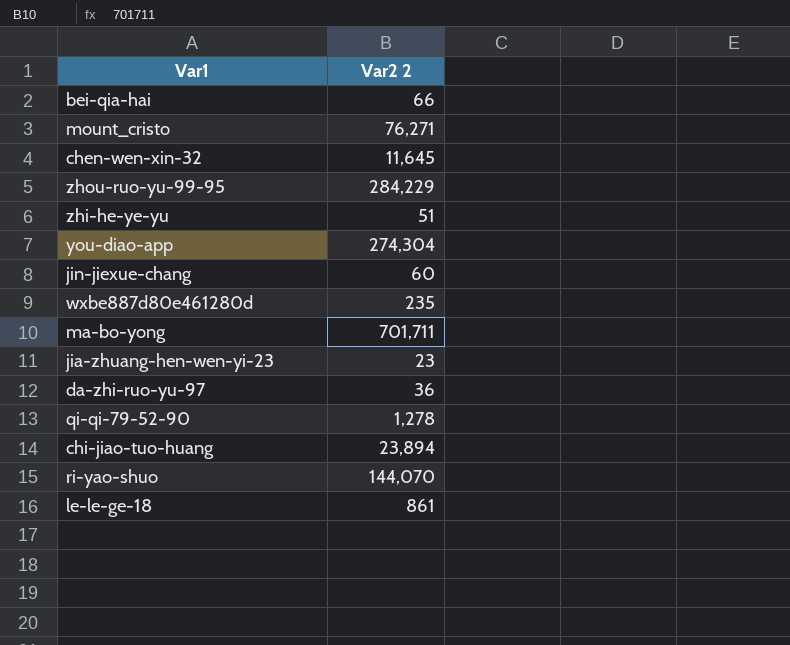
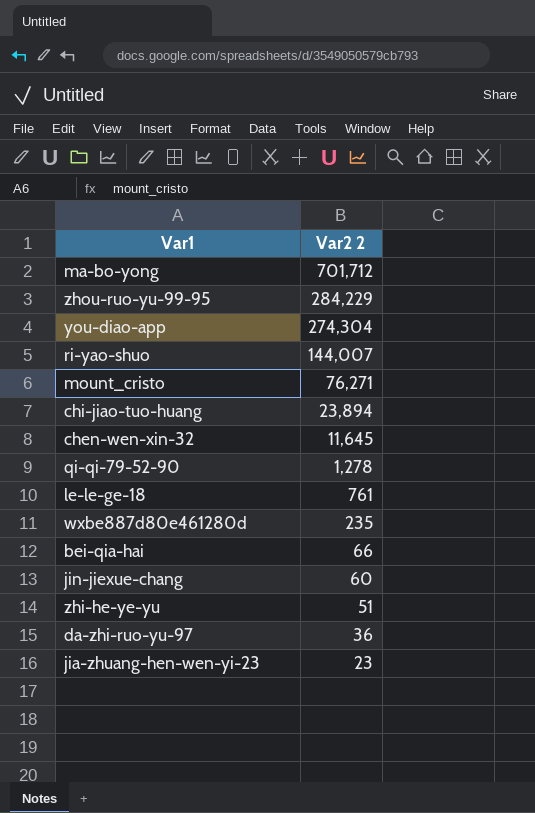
row order: none -> Var2 2 descending
ma-bo-yong | Var2 2: 701,711 -> 701,712
ri-yao-shuo | Var2 2: 144,070 -> 144,007
le-le-ge-18 | Var2 2: 861 -> 761

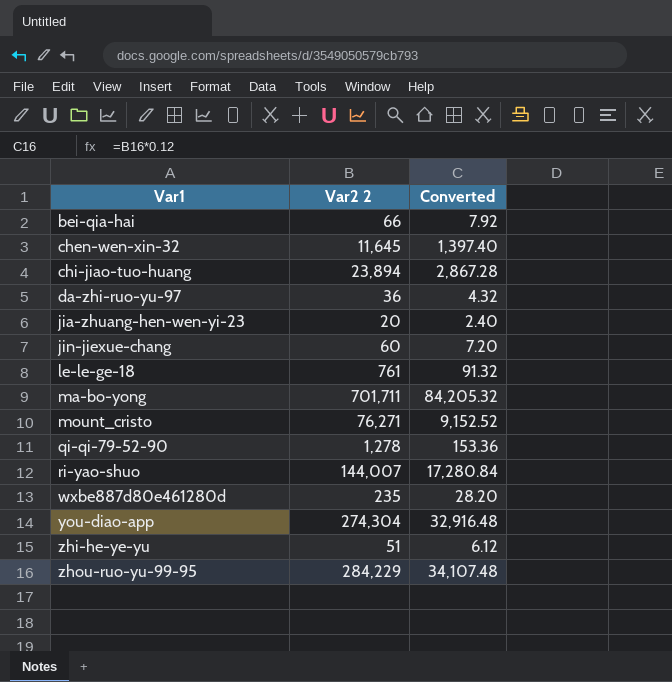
row order: Var2 2 descending -> Var1 ascending
column Converted | formula: none -> [Var2 2] * 0.12
jia-zhuang-hen-wen-yi-23 | Var2 2: 23 -> 20
ma-bo-yong | Var2 2: 701,712 -> 701,711

